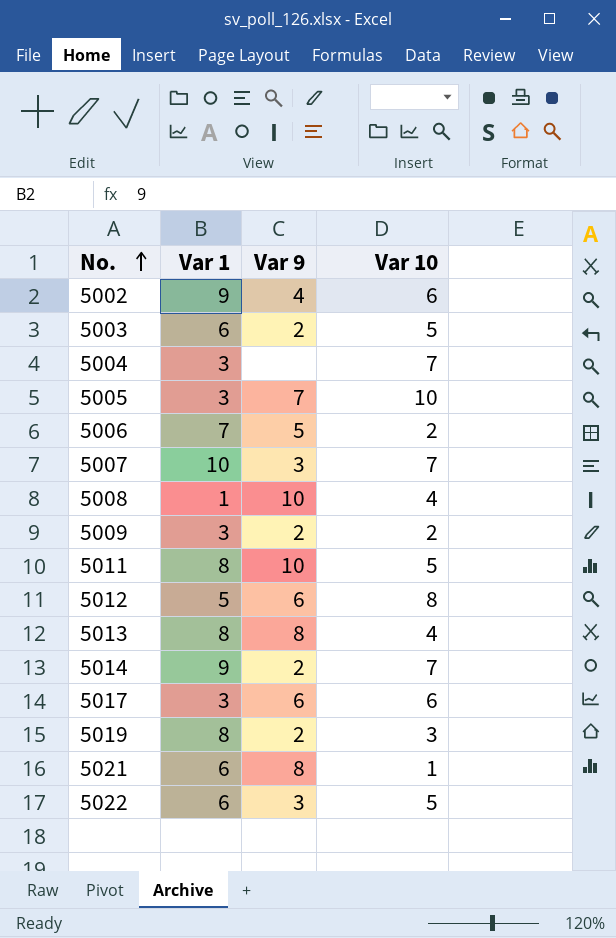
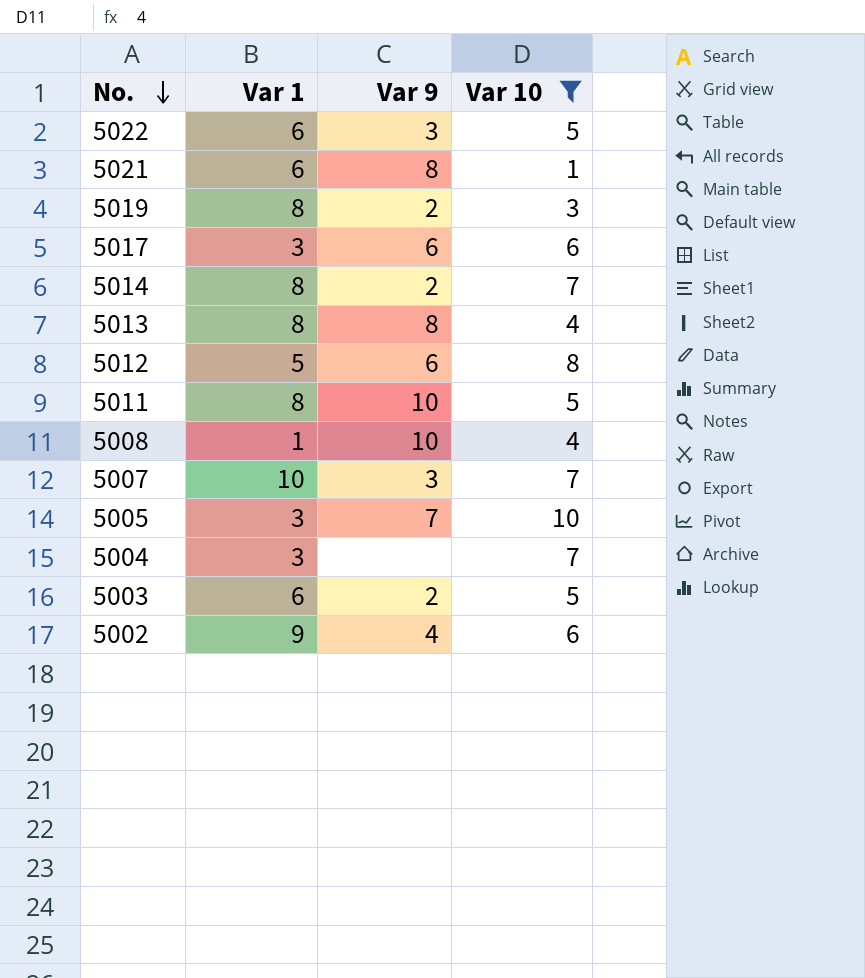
filter: none -> Var 10 != 2
row order: No. ascending -> No. descending
5014 | Var 1: 9 -> 8

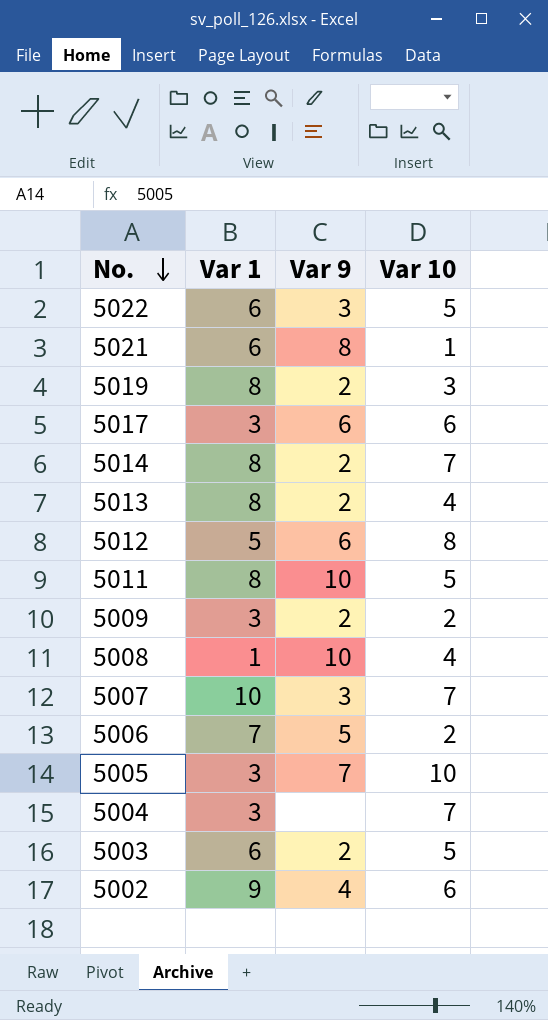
filter: Var 10 != 2 -> none
5013 | Var 9: 8 -> 2

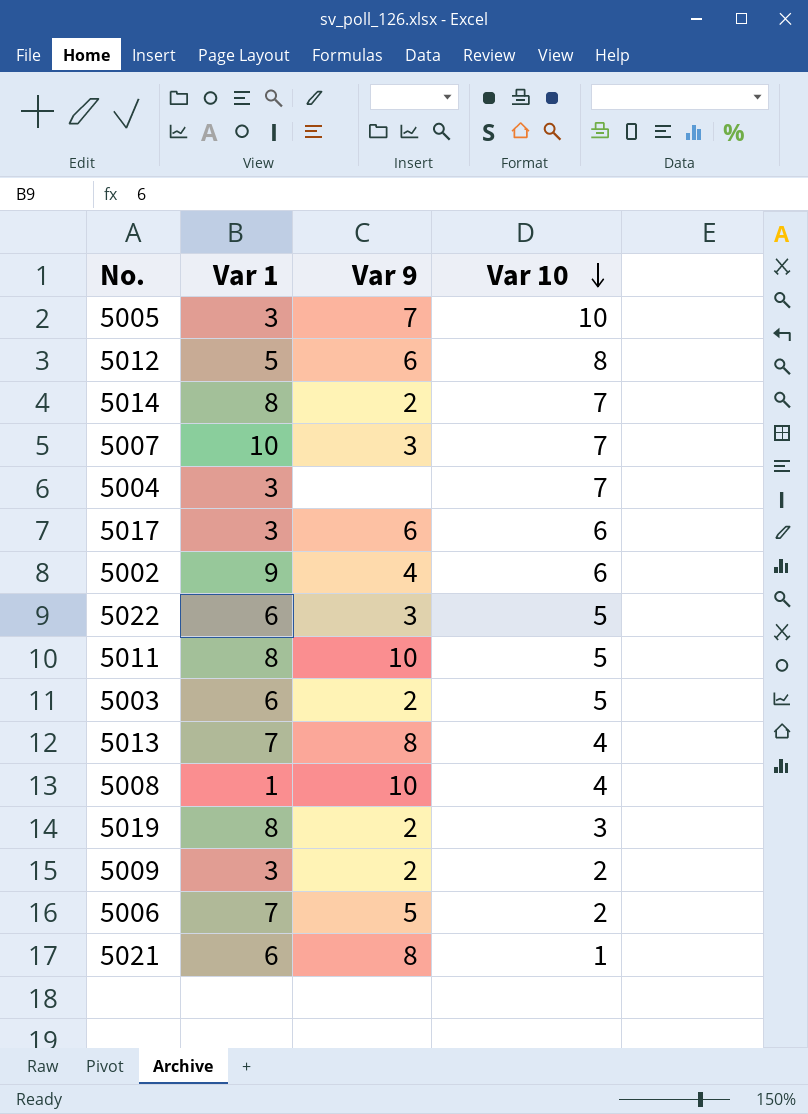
row order: No. descending -> Var 10 descending
5013 | Var 1: 8 -> 7
5013 | Var 9: 2 -> 8

